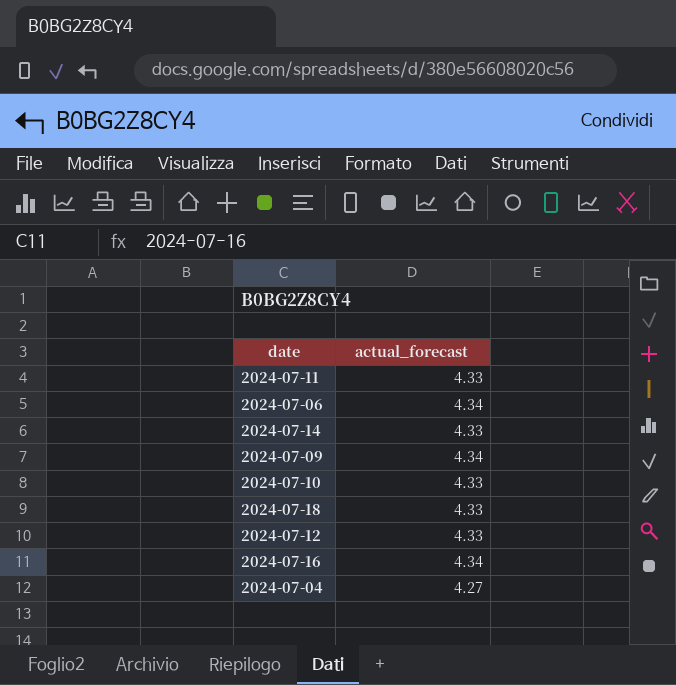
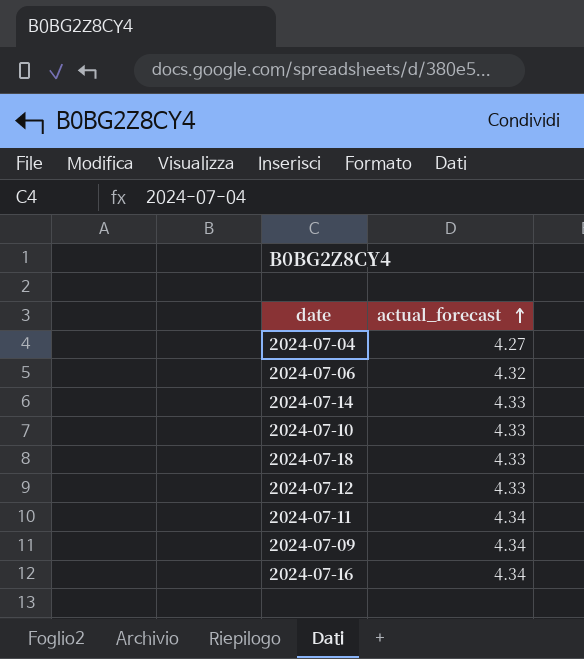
row order: none -> actual_forecast ascending
2024-07-06 | actual_forecast: 4.34 -> 4.32
2024-07-11 | actual_forecast: 4.33 -> 4.34

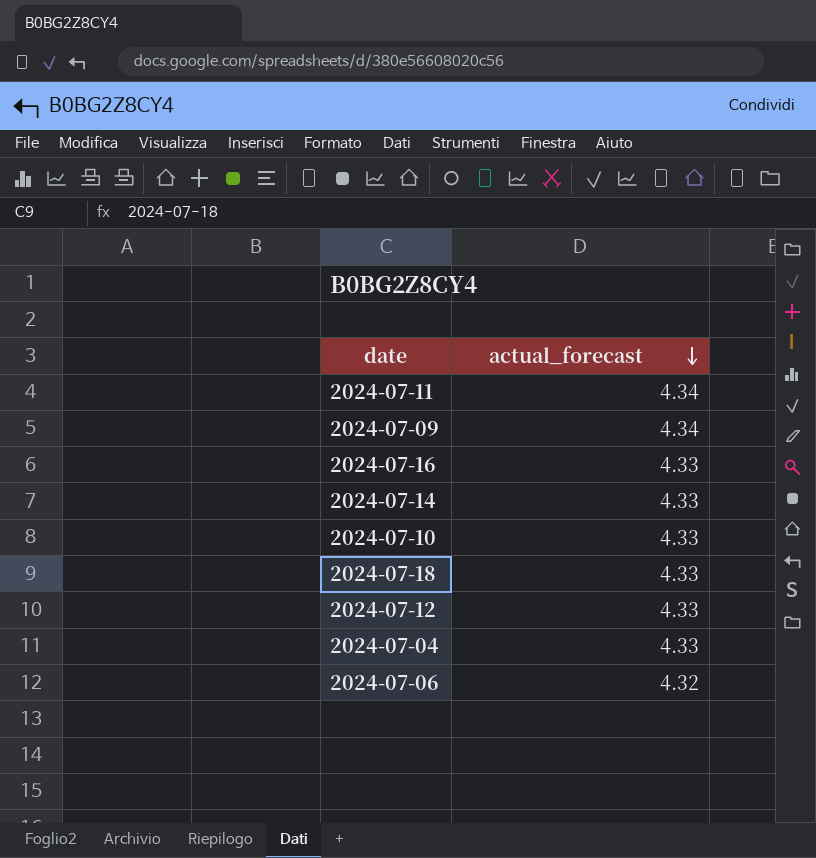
row order: actual_forecast ascending -> actual_forecast descending
2024-07-16 | actual_forecast: 4.34 -> 4.33
2024-07-04 | actual_forecast: 4.27 -> 4.33

